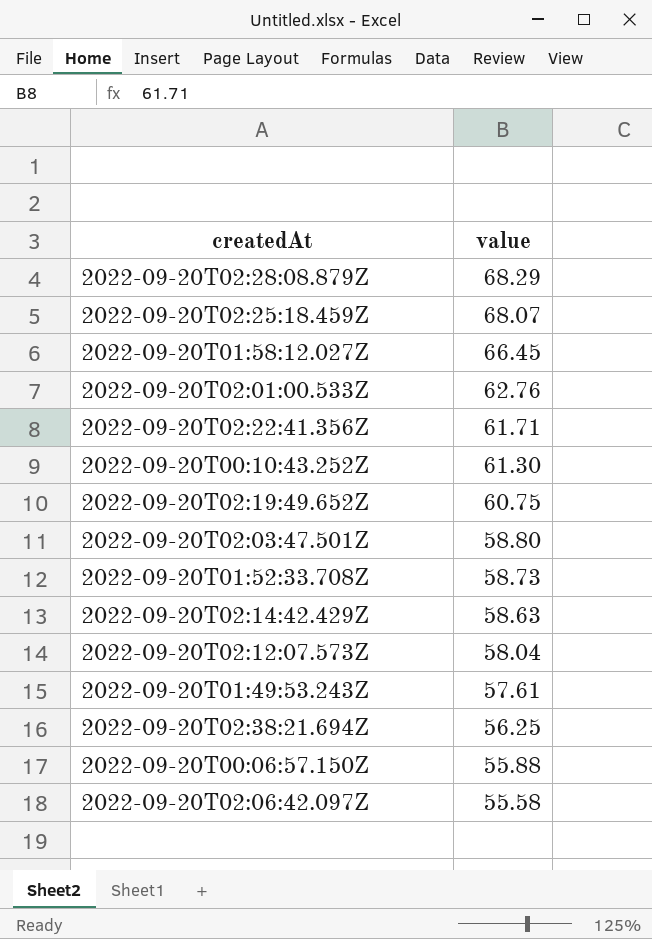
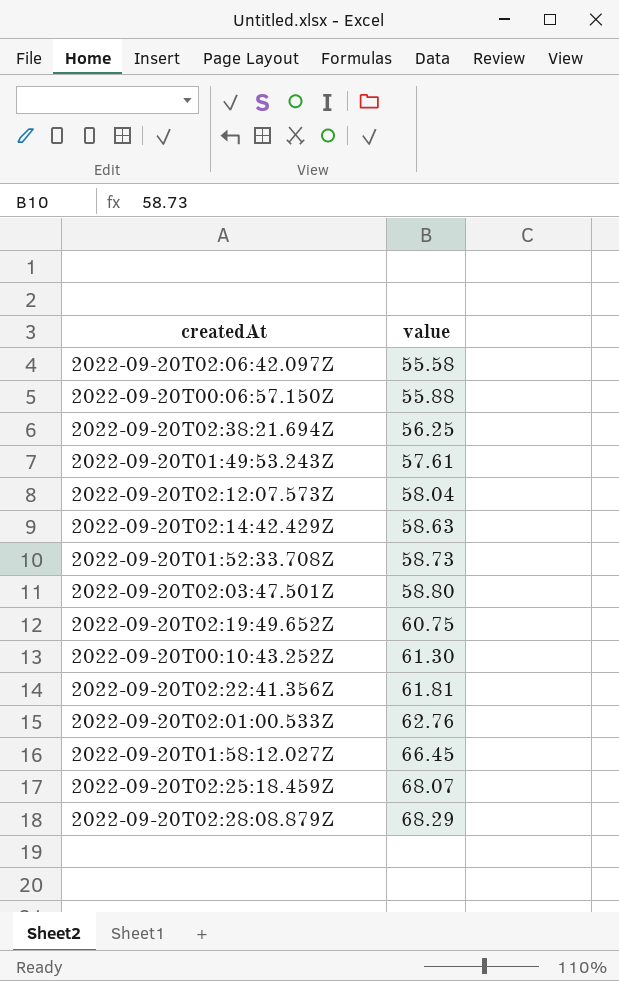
row order: value descending -> value ascending
2022-09-20T02:22:41.356Z | value: 61.71 -> 61.81

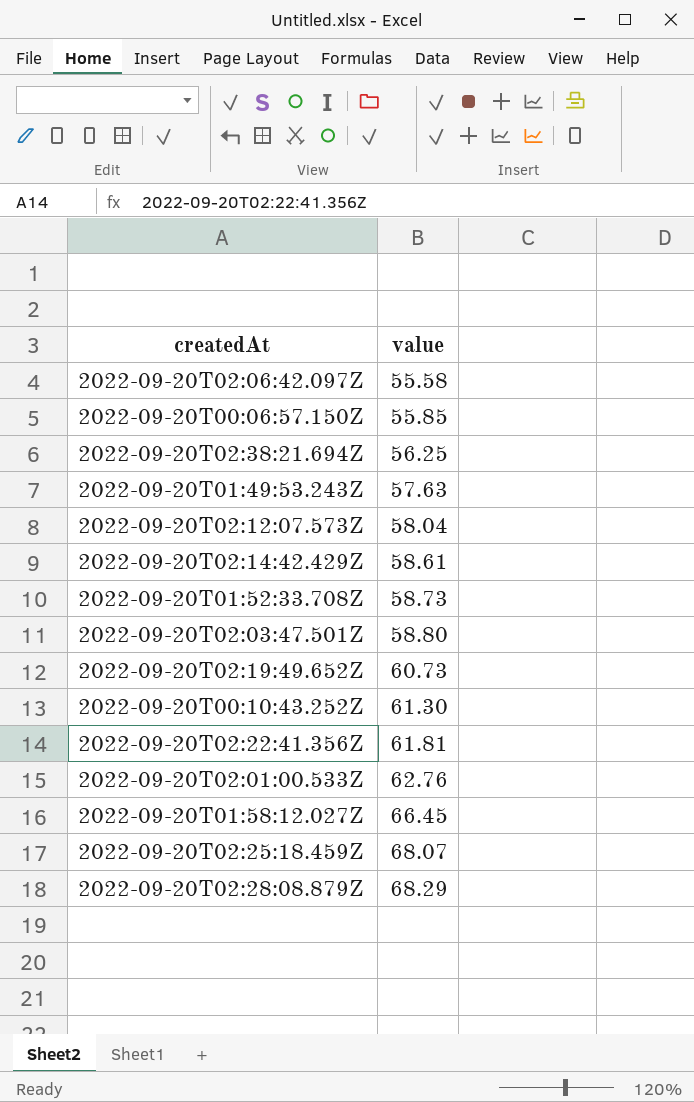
2022-09-20T00:06:57.150Z | value: 55.88 -> 55.85
2022-09-20T01:49:53.243Z | value: 57.61 -> 57.63
2022-09-20T02:14:42.429Z | value: 58.63 -> 58.61
2022-09-20T02:19:49.652Z | value: 60.75 -> 60.73

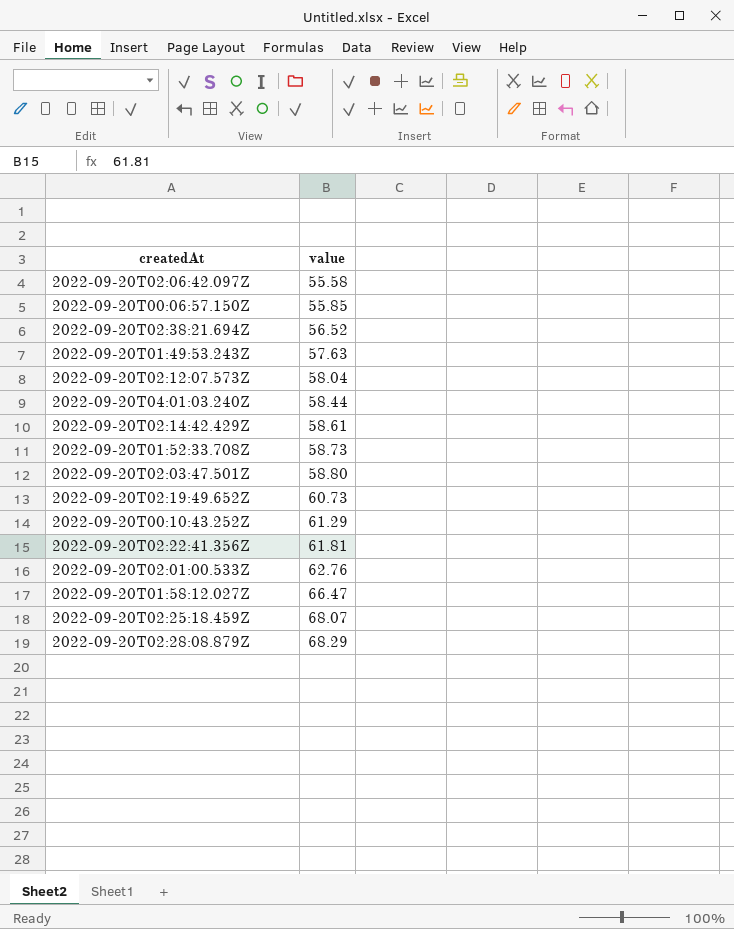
2022-09-20T02:38:21.694Z | value: 56.25 -> 56.52
row 2022-09-20T04:01:03.240Z: none -> 58.44
2022-09-20T00:10:43.252Z | value: 61.30 -> 61.29
2022-09-20T01:58:12.027Z | value: 66.45 -> 66.47

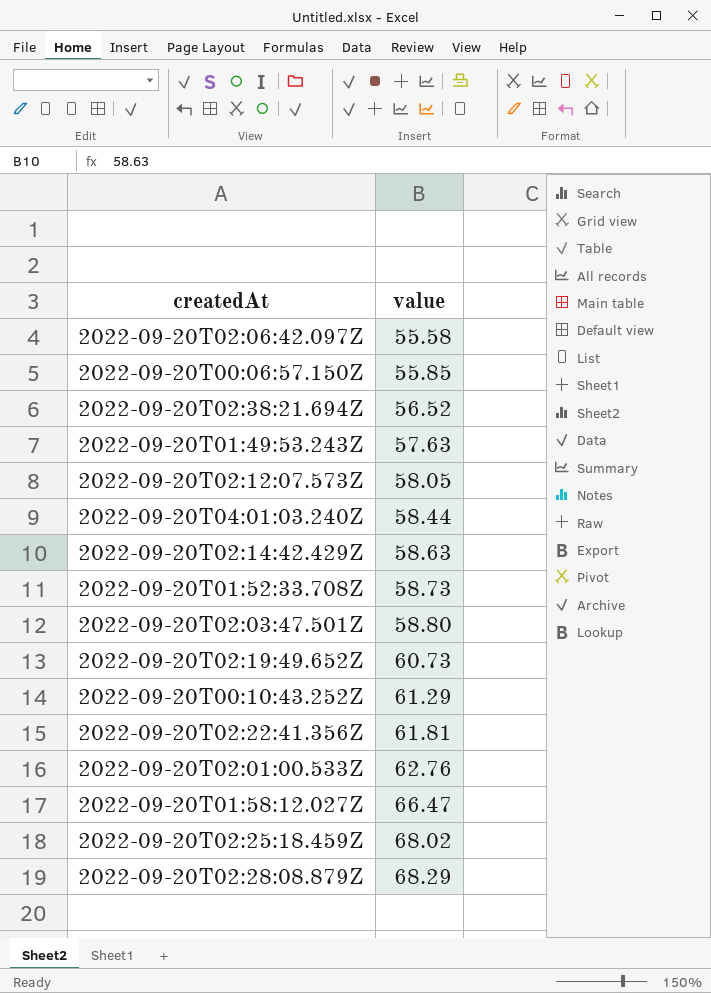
2022-09-20T02:12:07.573Z | value: 58.04 -> 58.05
2022-09-20T02:14:42.429Z | value: 58.61 -> 58.63
2022-09-20T02:25:18.459Z | value: 68.07 -> 68.02

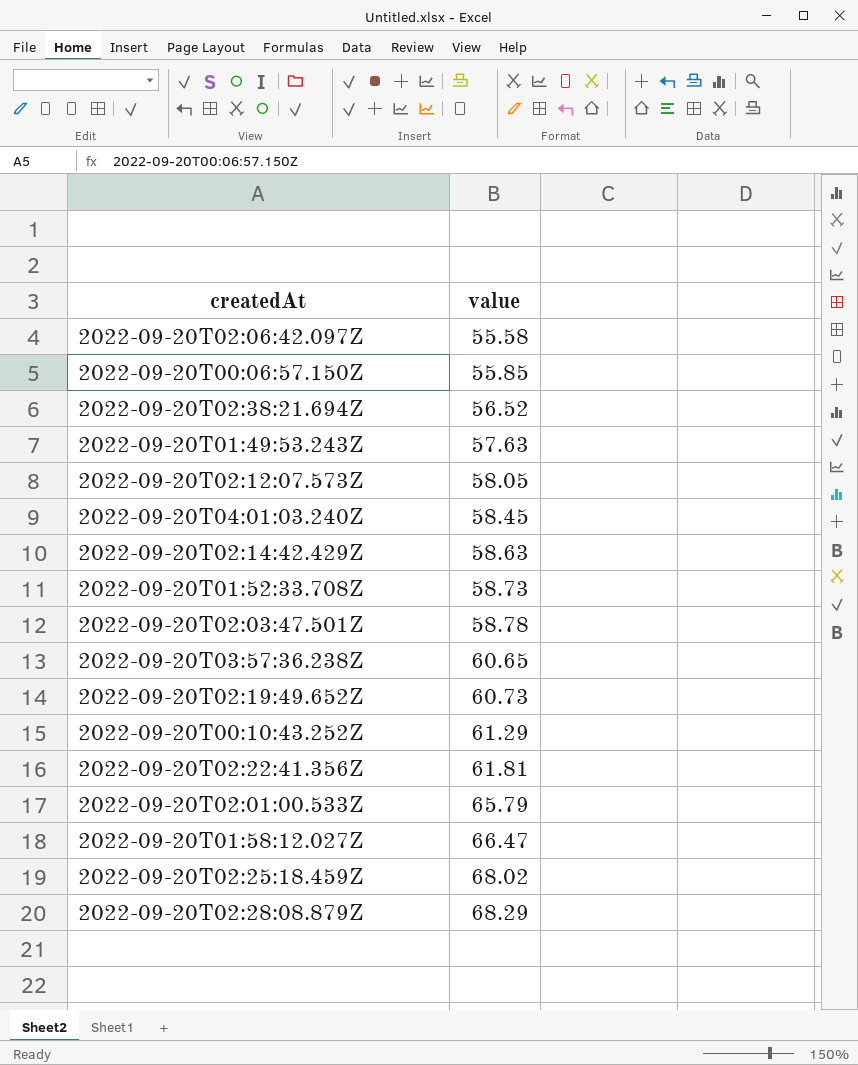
2022-09-20T04:01:03.240Z | value: 58.44 -> 58.45
2022-09-20T02:03:47.501Z | value: 58.80 -> 58.78
row 2022-09-20T03:57:36.238Z: none -> 60.65
2022-09-20T02:01:00.533Z | value: 62.76 -> 65.79

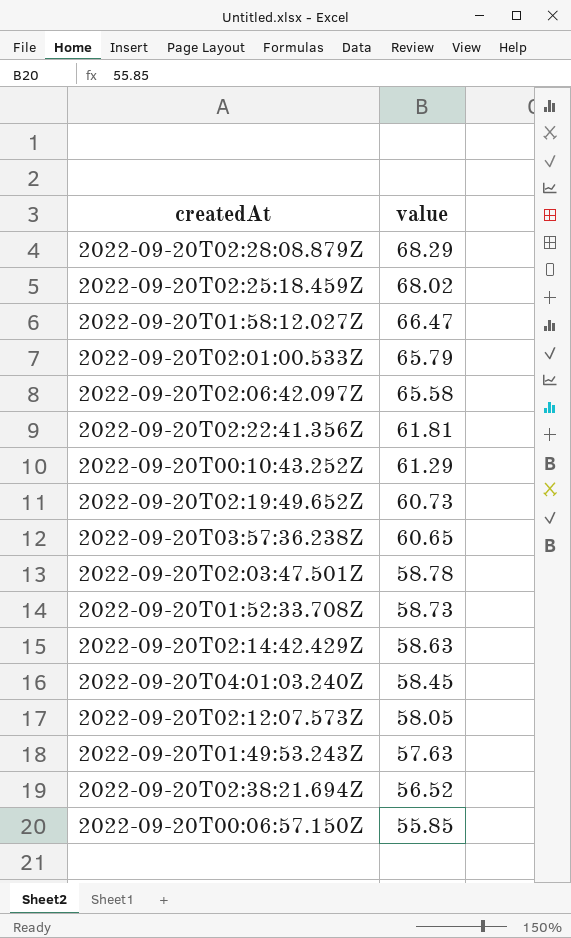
row order: value ascending -> value descending
2022-09-20T02:06:42.097Z | value: 55.58 -> 65.58

